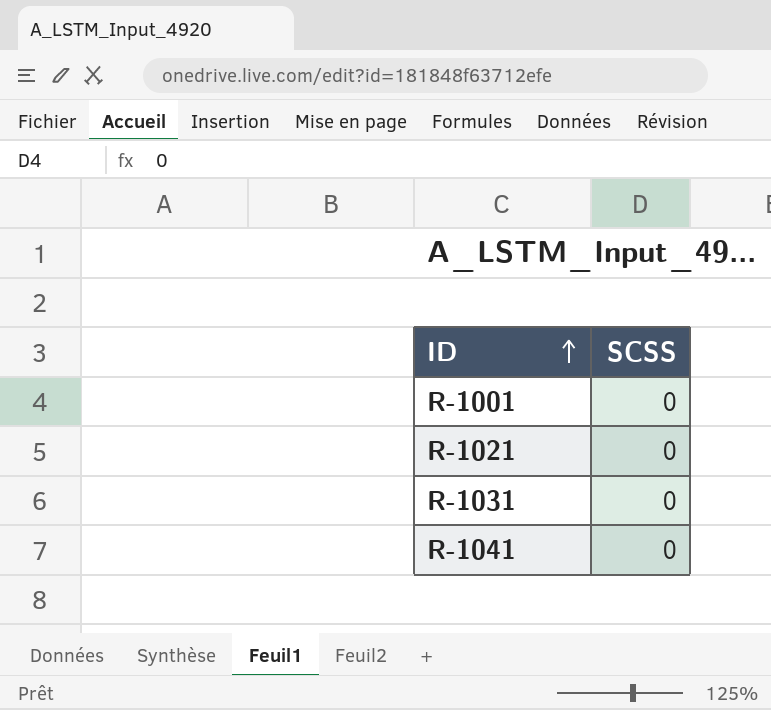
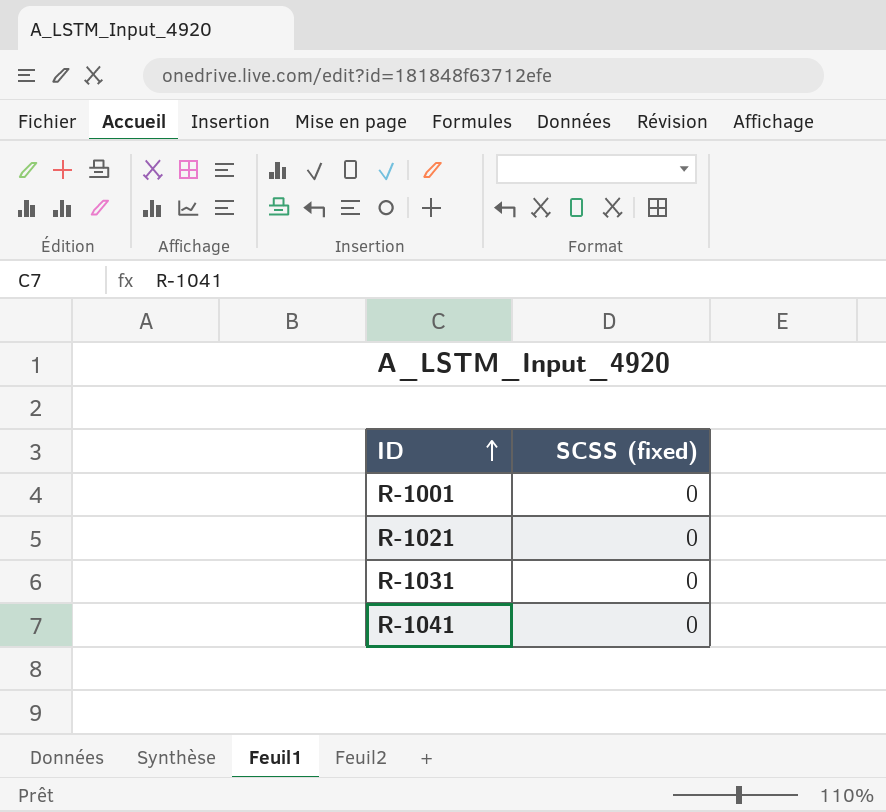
column name: SCSS -> SCSS (fixed)

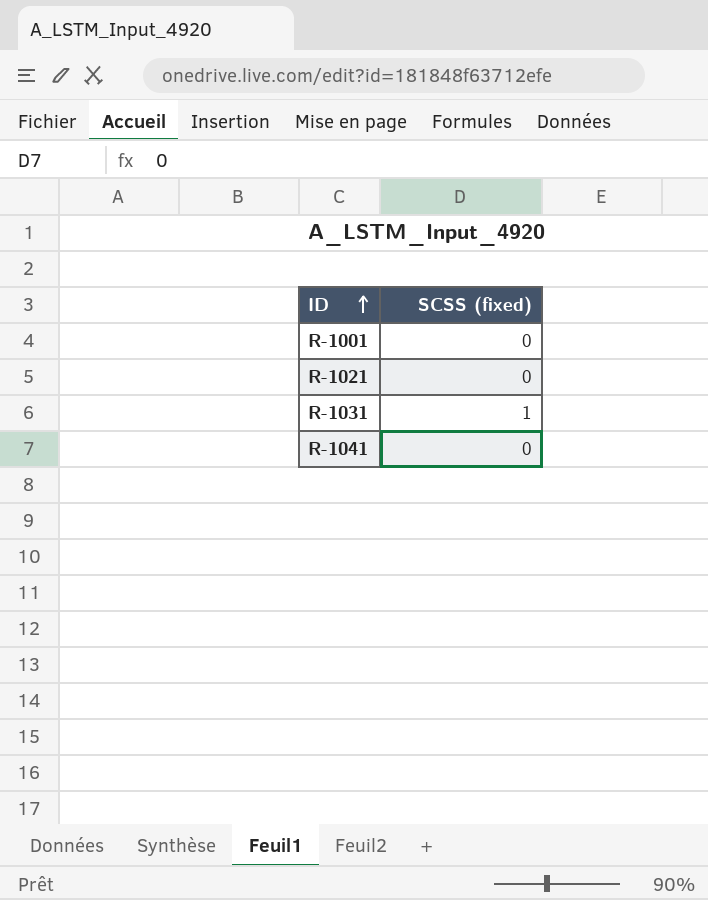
R-1031 | SCSS (fixed): 0 -> 1

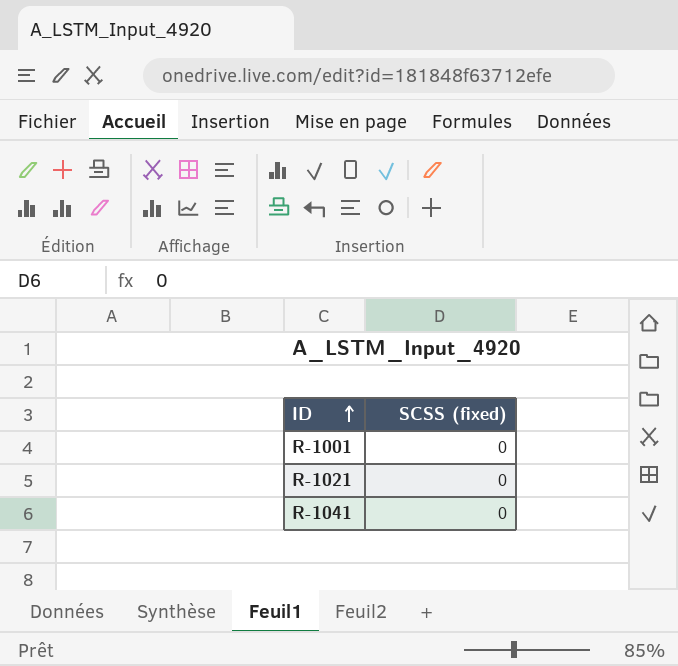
row R-1031: 1 -> none

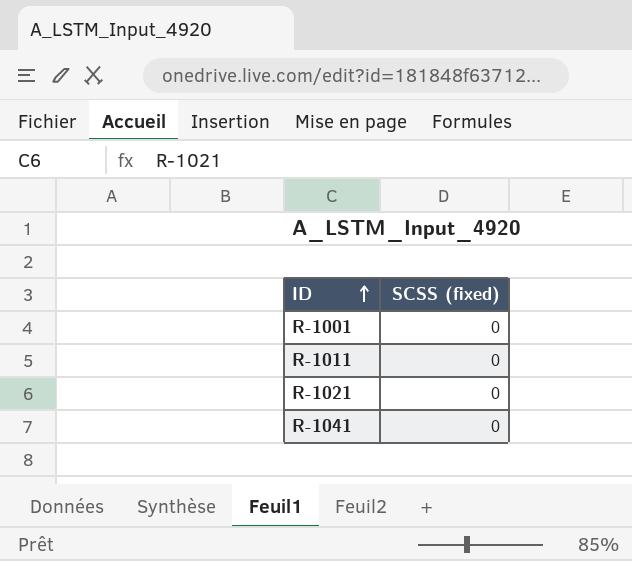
row R-1011: none -> 0

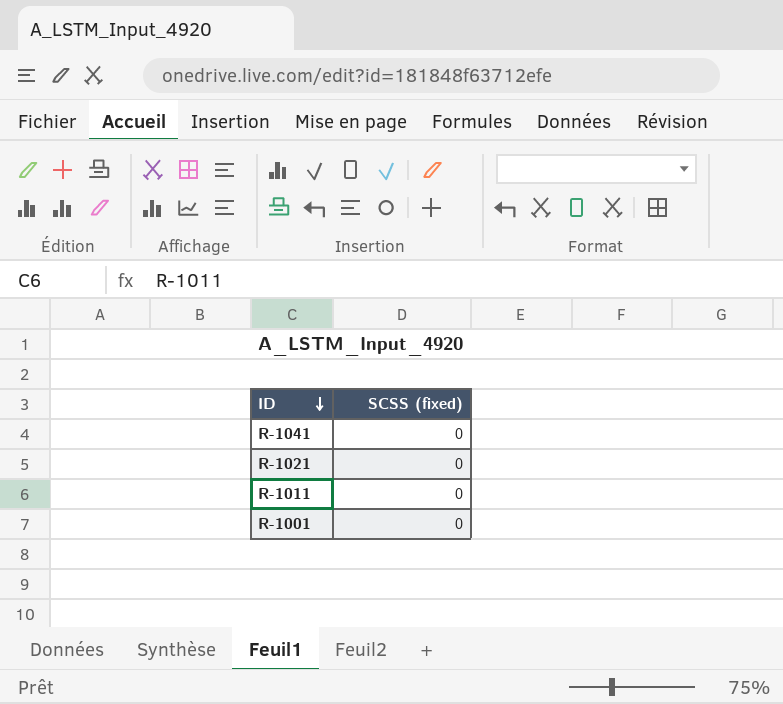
row order: ID ascending -> ID descending

